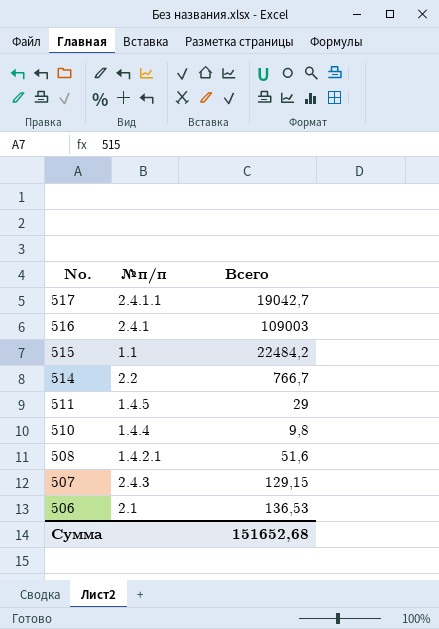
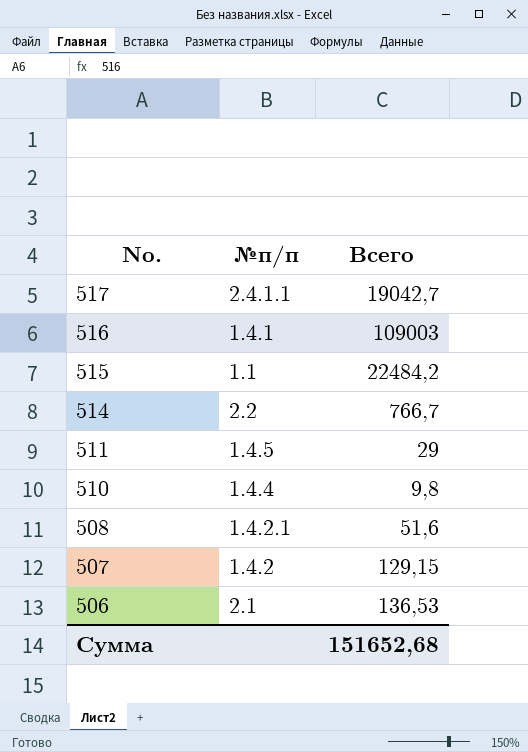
516 | №п/п: 2.4.1 -> 1.4.1
507 | №п/п: 2.4.3 -> 1.4.2

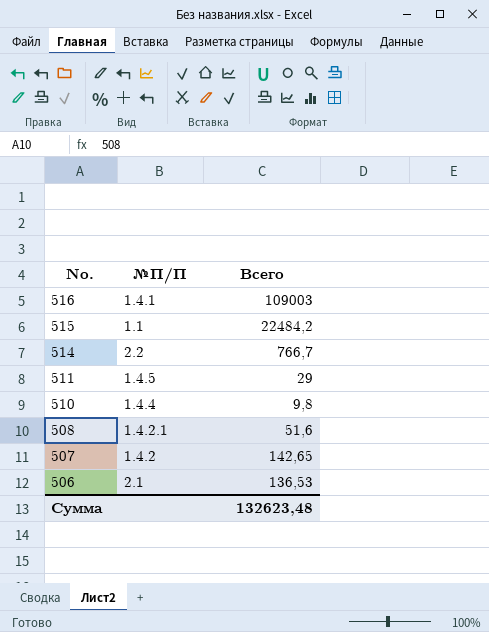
column name: №п/п -> №П/П
row 517: 2.4.1.1 | 19042,7 -> none
507 | Всего: 129,15 -> 142,65
Сумма | Всего: 151652,68 -> 132623,48

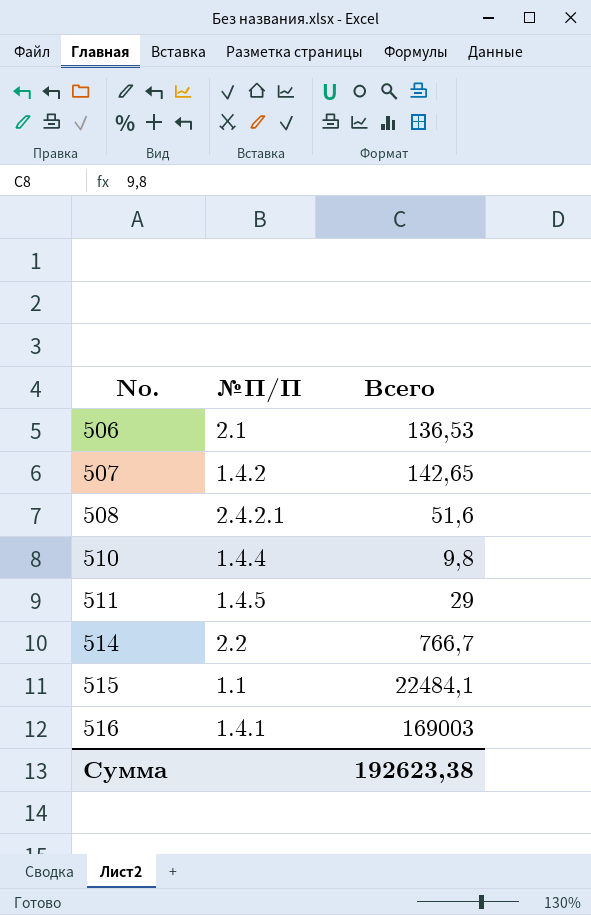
row order: No. descending -> No. ascending
508 | №П/П: 1.4.2.1 -> 2.4.2.1
515 | Всего: 22484,2 -> 22484,1
516 | Всего: 109003 -> 169003
Сумма | Всего: 132623,48 -> 192623,38

